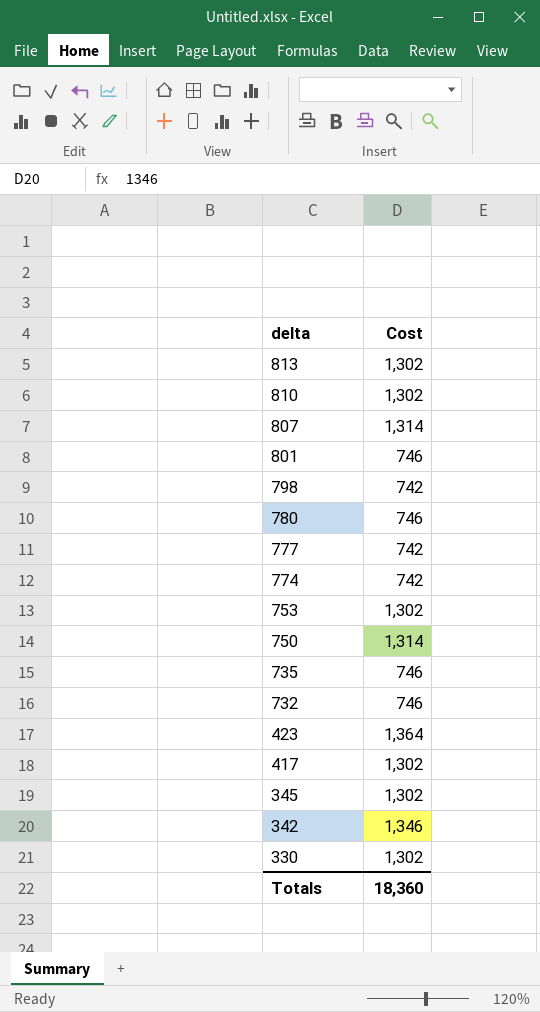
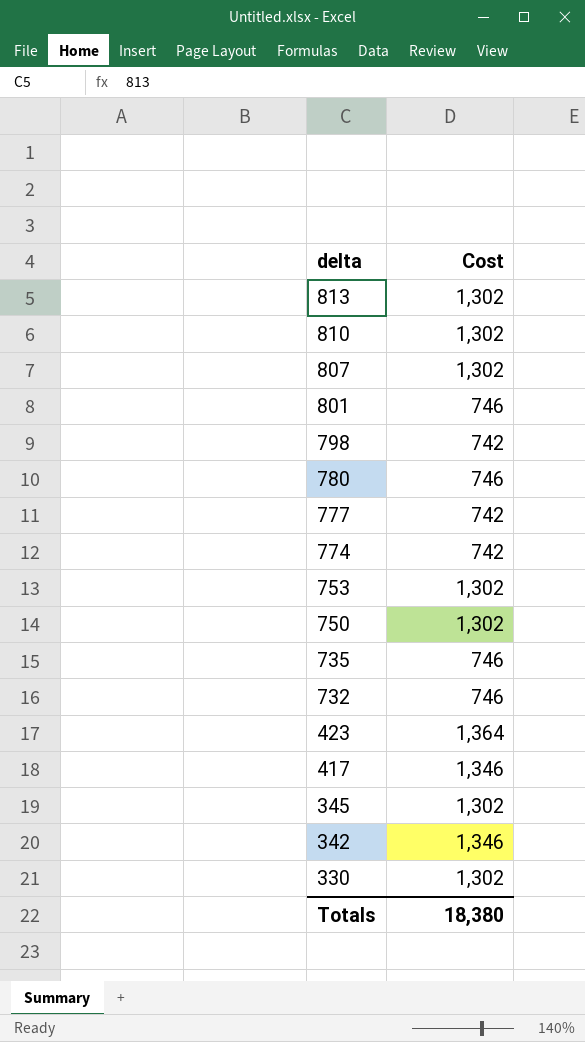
807 | Cost: 1,314 -> 1,302
750 | Cost: 1,314 -> 1,302
417 | Cost: 1,302 -> 1,346
Totals | Cost: 18,360 -> 18,380

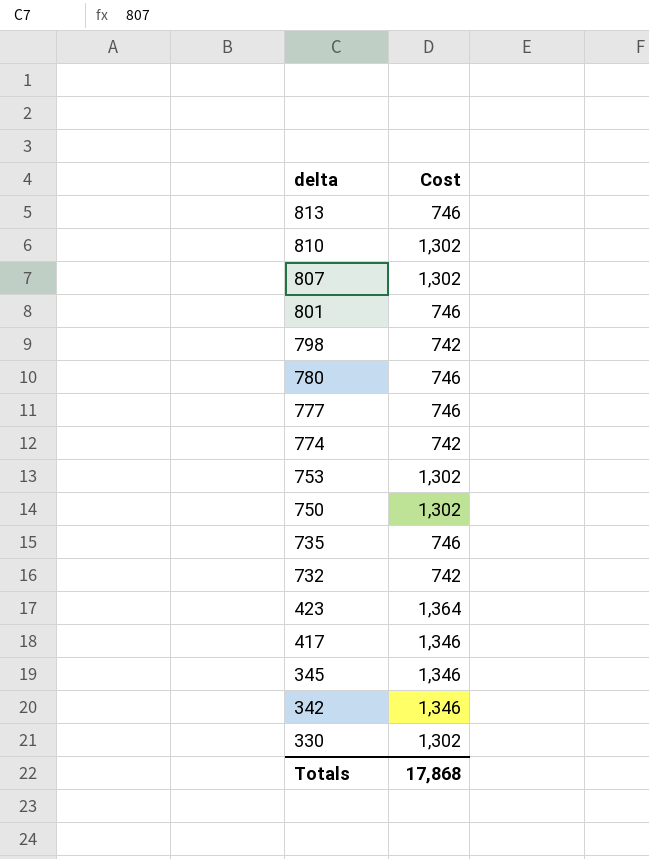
813 | Cost: 1,302 -> 746
777 | Cost: 742 -> 746
732 | Cost: 746 -> 742
345 | Cost: 1,302 -> 1,346
Totals | Cost: 18,380 -> 17,868

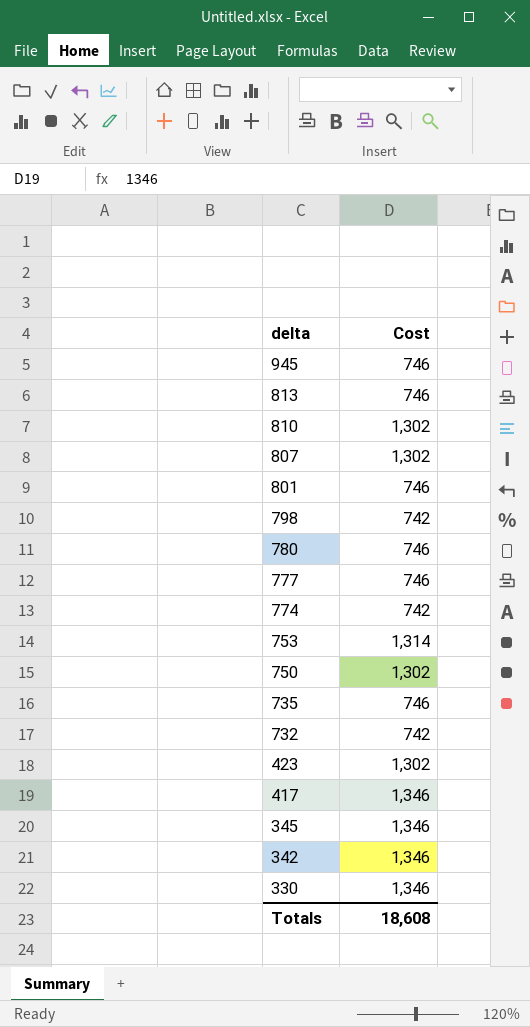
row 945: none -> 746
753 | Cost: 1,302 -> 1,314
423 | Cost: 1,364 -> 1,302
330 | Cost: 1,302 -> 1,346
Totals | Cost: 17,868 -> 18,608

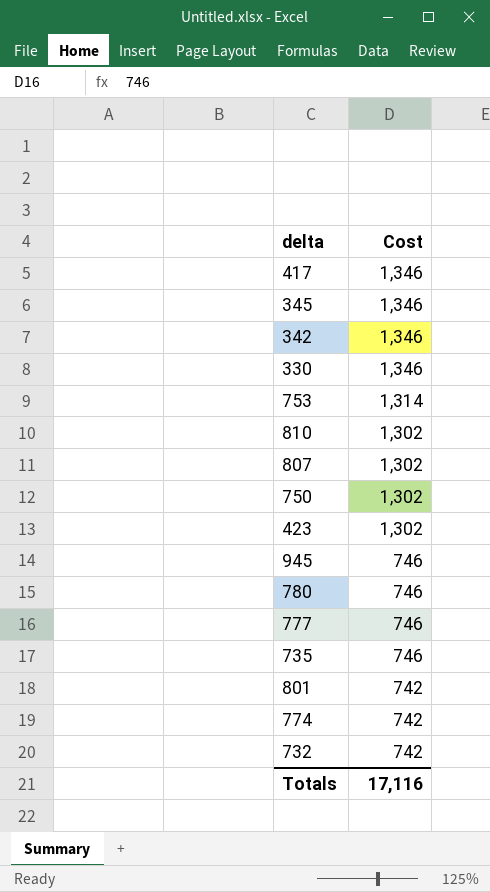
row order: delta descending -> Cost descending
row 813: 746 -> none
row 798: 742 -> none
801 | Cost: 746 -> 742
Totals | Cost: 18,608 -> 17,116

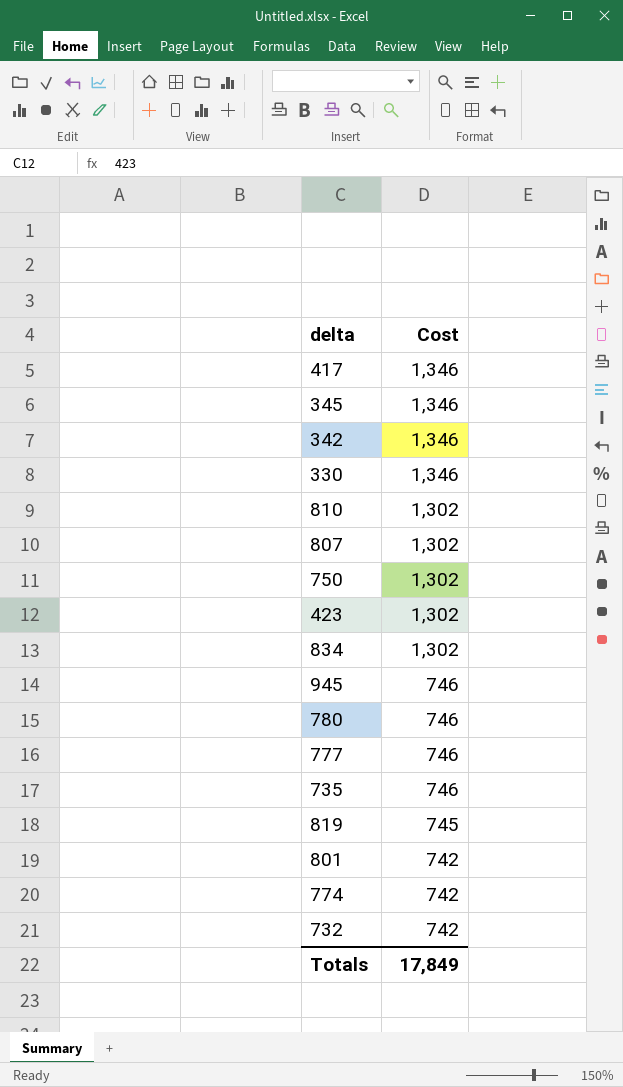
row 753: 1,314 -> none
row 834: none -> 1,302
row 819: none -> 745
Totals | Cost: 17,116 -> 17,849

